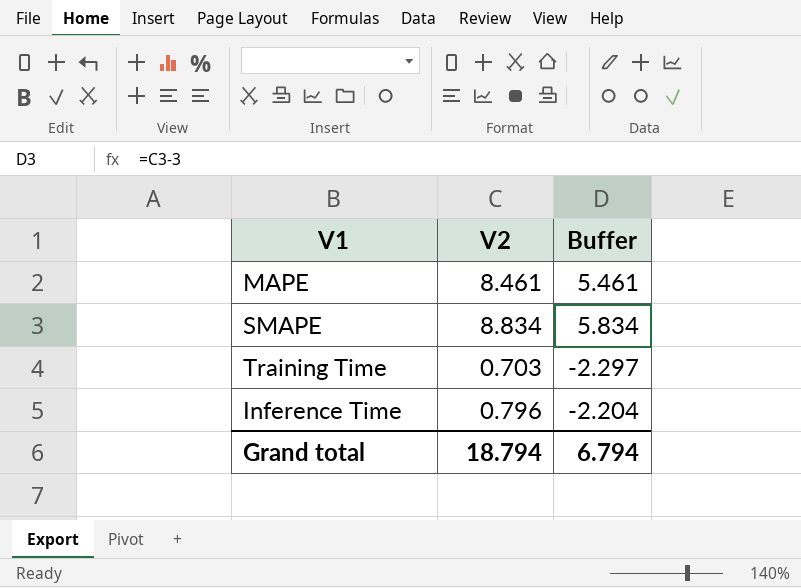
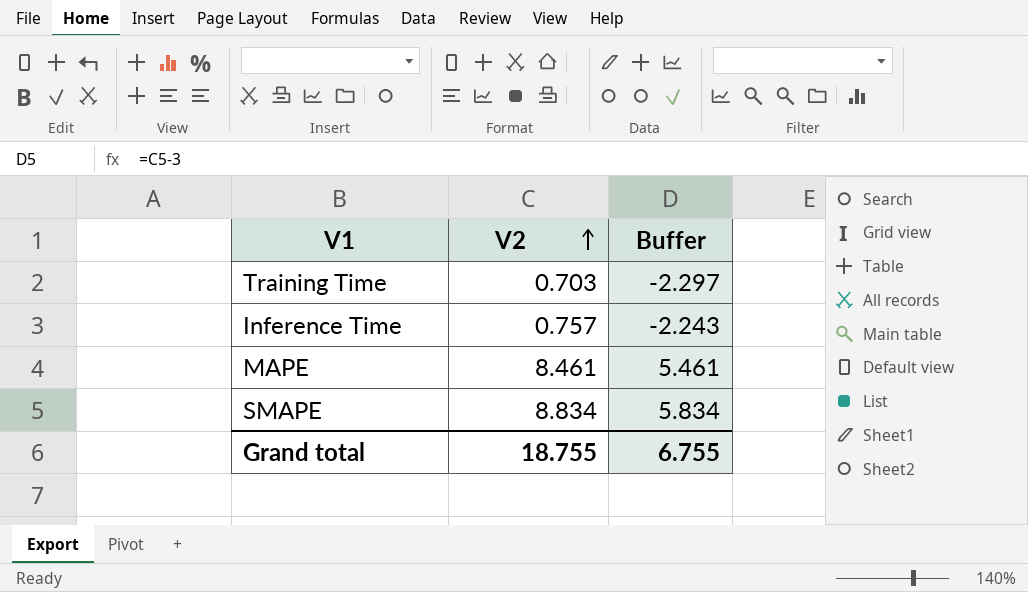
row order: none -> V2 ascending
Inference Time | V2: 0.796 -> 0.757
Inference Time | Buffer: -2.204 -> -2.243
Grand total | V2: 18.794 -> 18.755
Grand total | Buffer: 6.794 -> 6.755

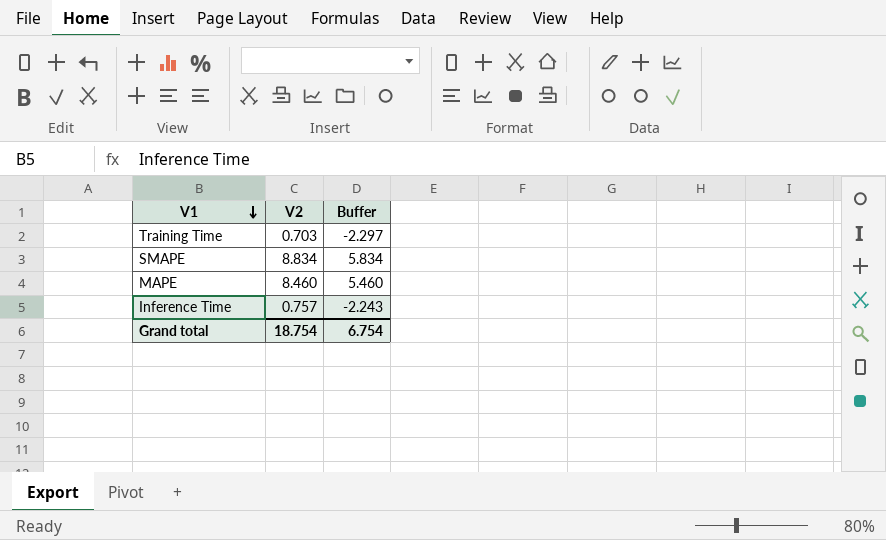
row order: V2 ascending -> V1 descending
MAPE | V2: 8.461 -> 8.460
MAPE | Buffer: 5.461 -> 5.460
Grand total | V2: 18.755 -> 18.754
Grand total | Buffer: 6.755 -> 6.754

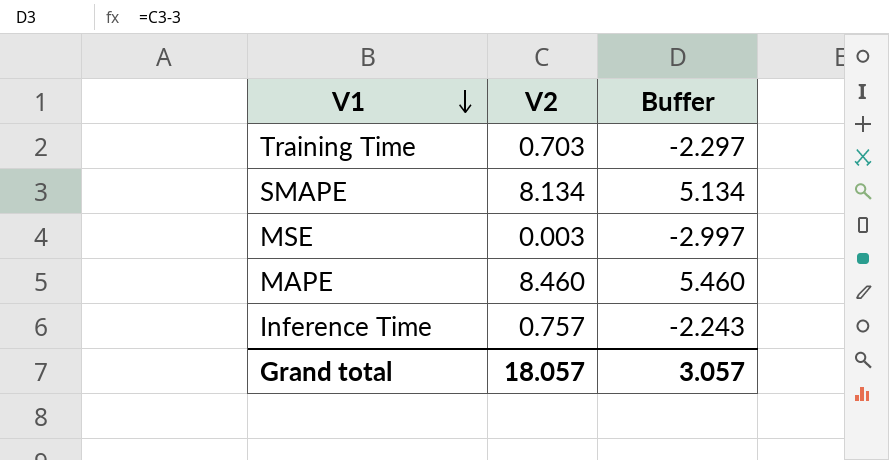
SMAPE | V2: 8.834 -> 8.134
SMAPE | Buffer: 5.834 -> 5.134
row MSE: none -> 0.003 | -2.997
Grand total | V2: 18.754 -> 18.057
Grand total | Buffer: 6.754 -> 3.057

